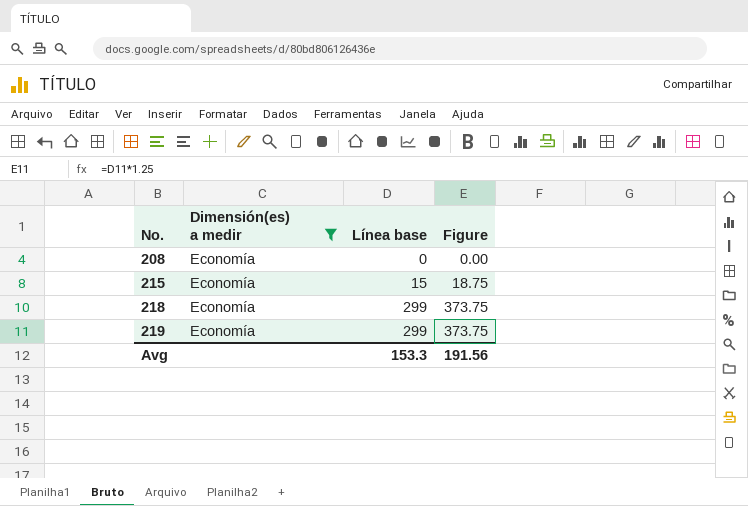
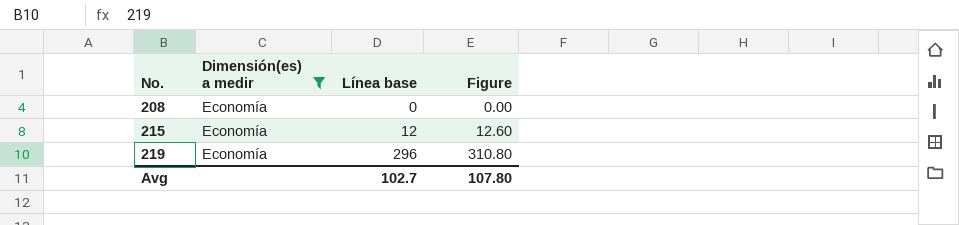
column Figure | formula: [Línea base] * 1.25 -> [Línea base] * 1.05
row 218: Economía | 299 | 373.75 -> none
215 | Línea base: 15 -> 12
219 | Línea base: 299 -> 296
Avg | Línea base: 153.3 -> 102.7
Avg | Figure: 191.56 -> 107.80

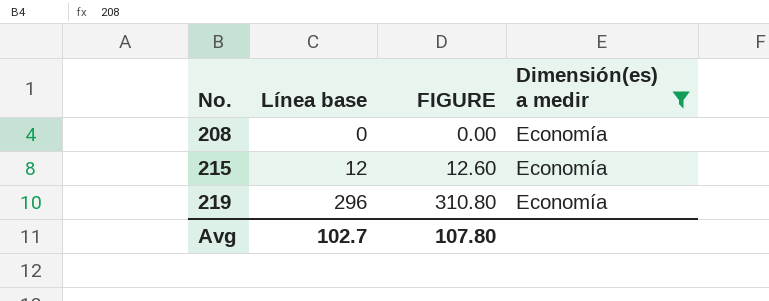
column name: Figure -> FIGURE
column Dimensión(es) a medir | position: 2 -> 4

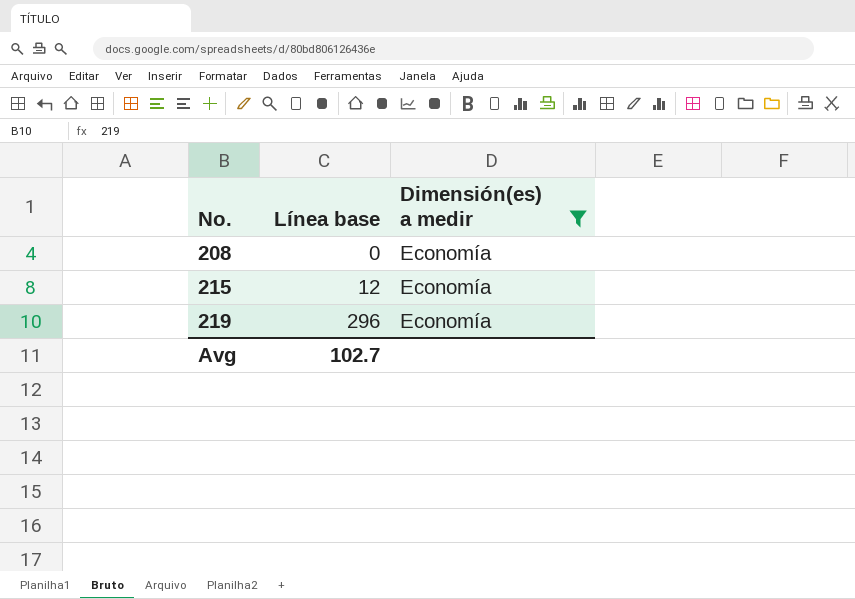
column FIGURE | formula: [Línea base] * 1.05 -> none

